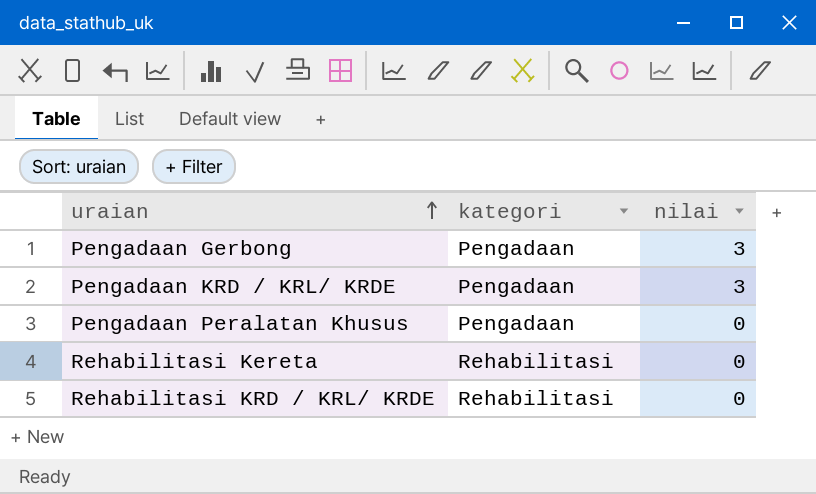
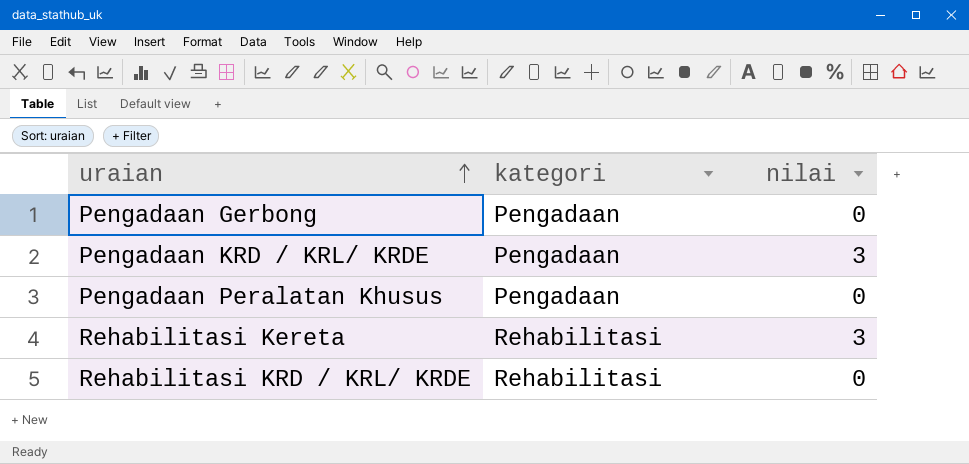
Pengadaan Gerbong | nilai: 3 -> 0
Rehabilitasi Kereta | nilai: 0 -> 3

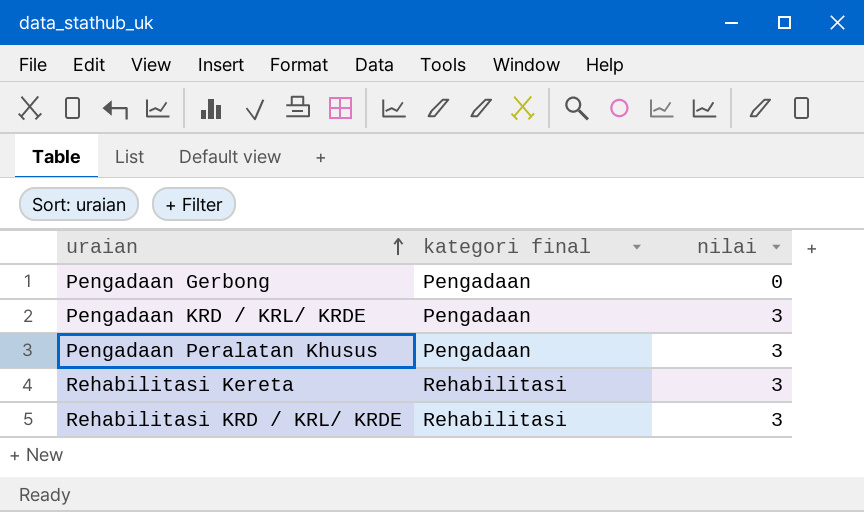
column name: kategori -> kategori final
Pengadaan Peralatan Khusus | nilai: 0 -> 3
Rehabilitasi KRD / KRL/ KRDE | nilai: 0 -> 3

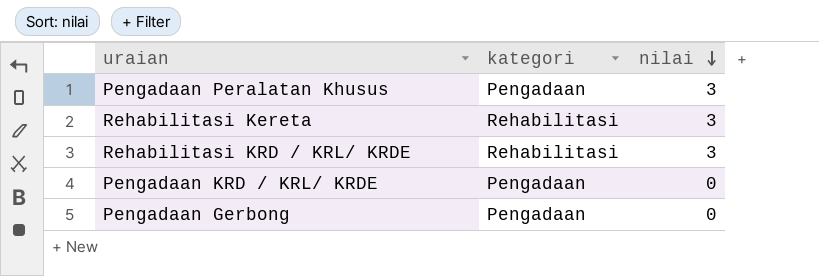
row order: uraian ascending -> nilai descending
column name: kategori final -> kategori
Pengadaan KRD / KRL/ KRDE | nilai: 3 -> 0

